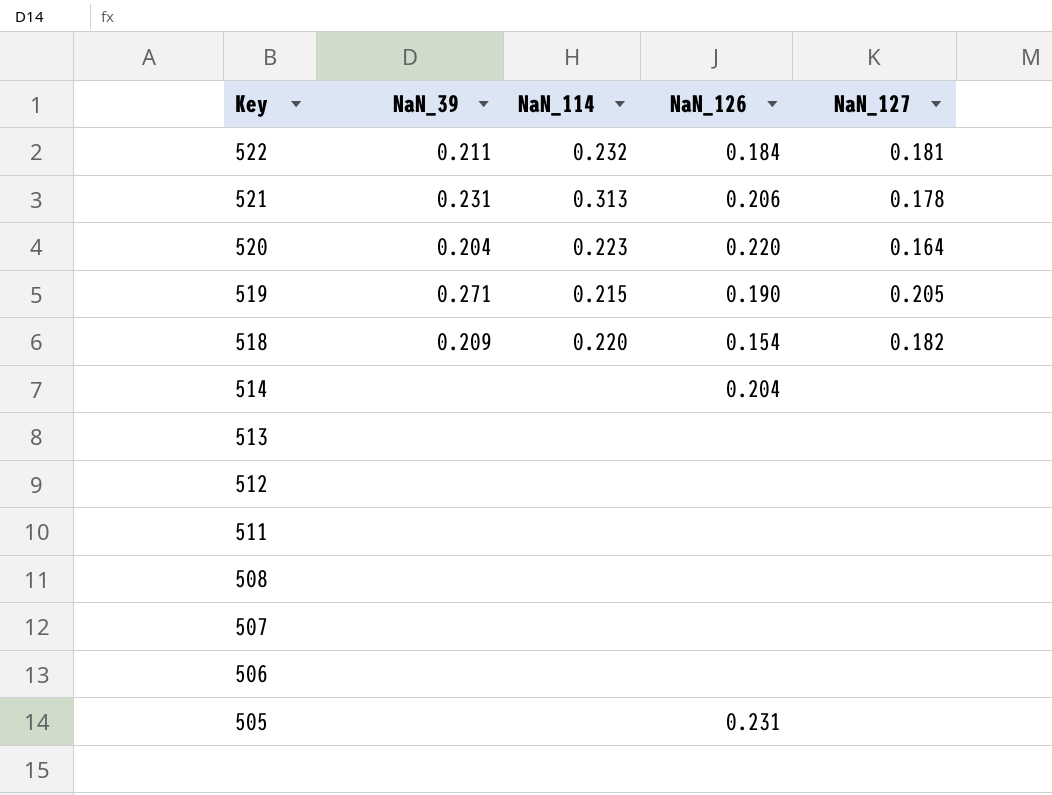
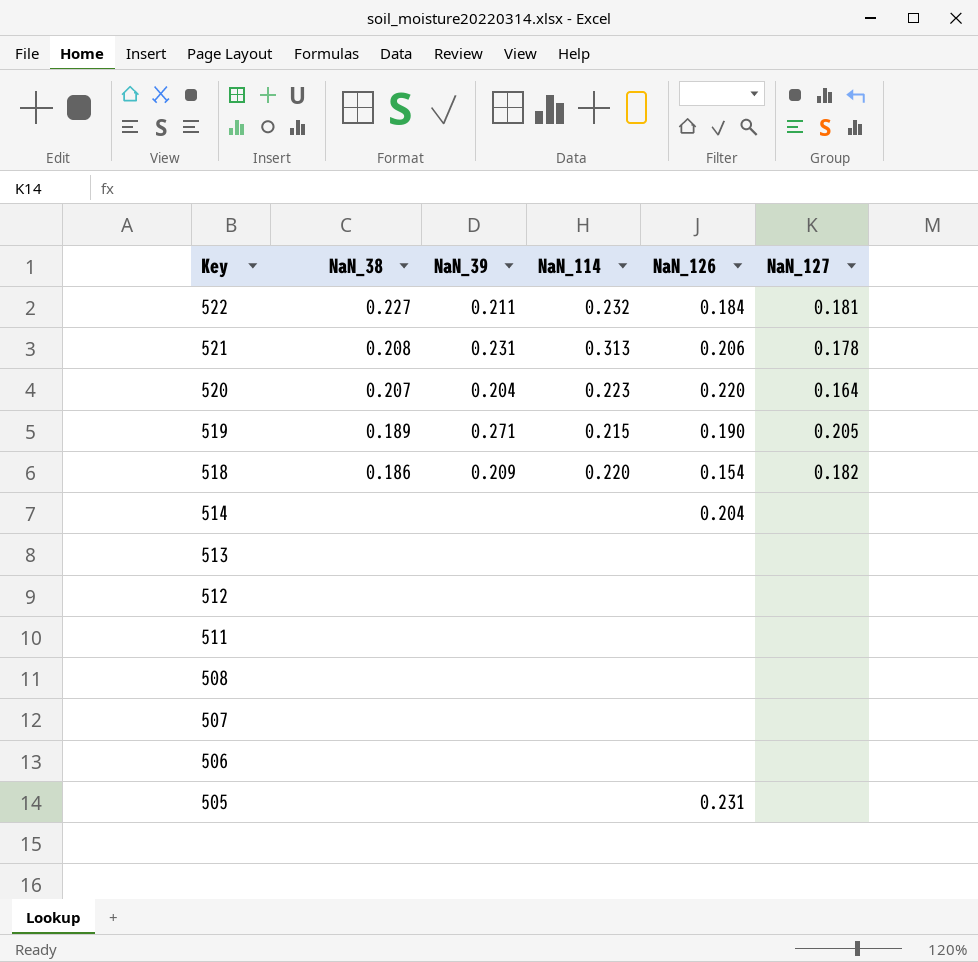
column NaN_38 | position: none -> 2

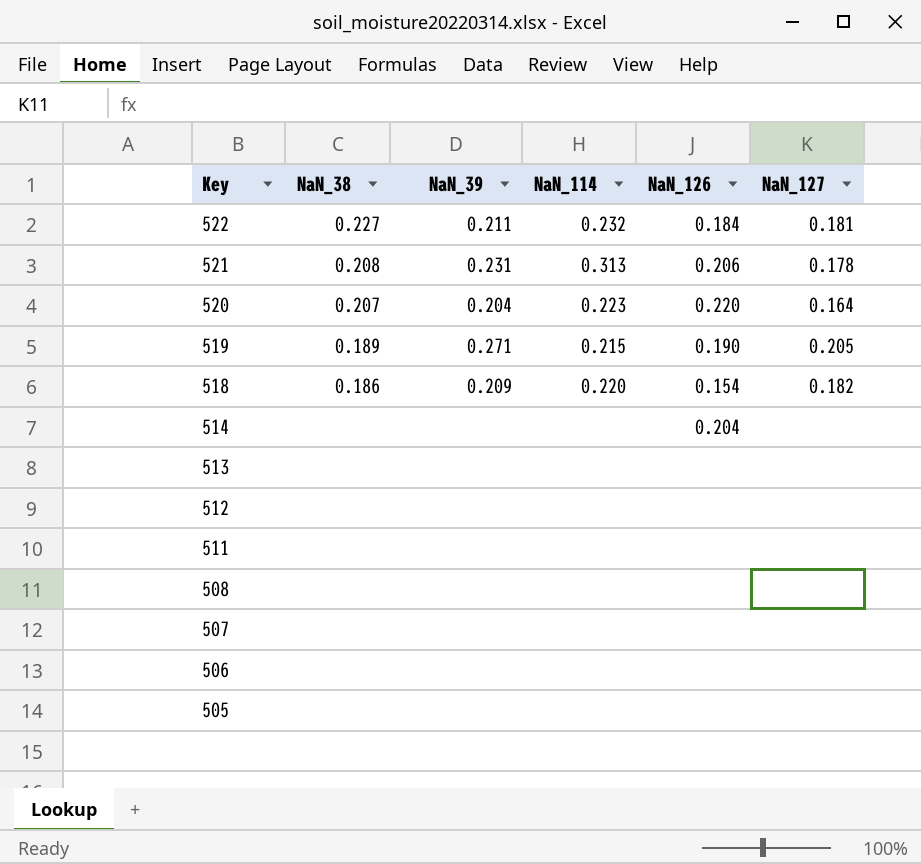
505 | NaN_126: 0.231 -> none

